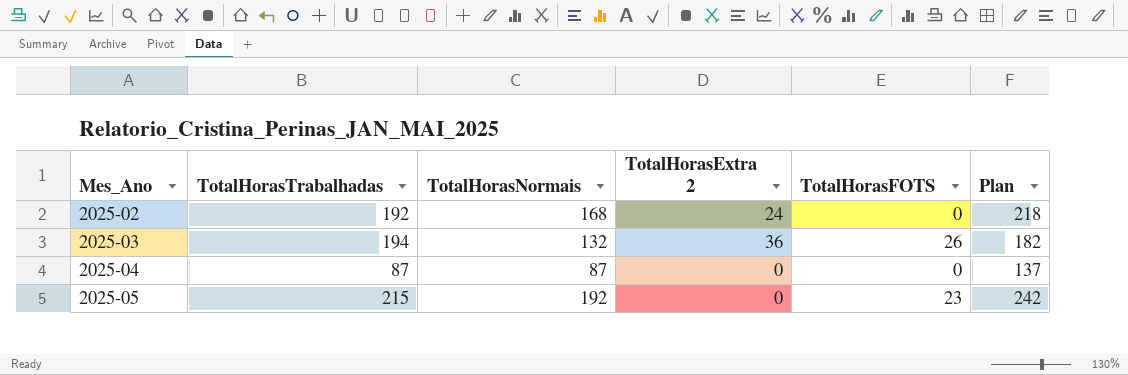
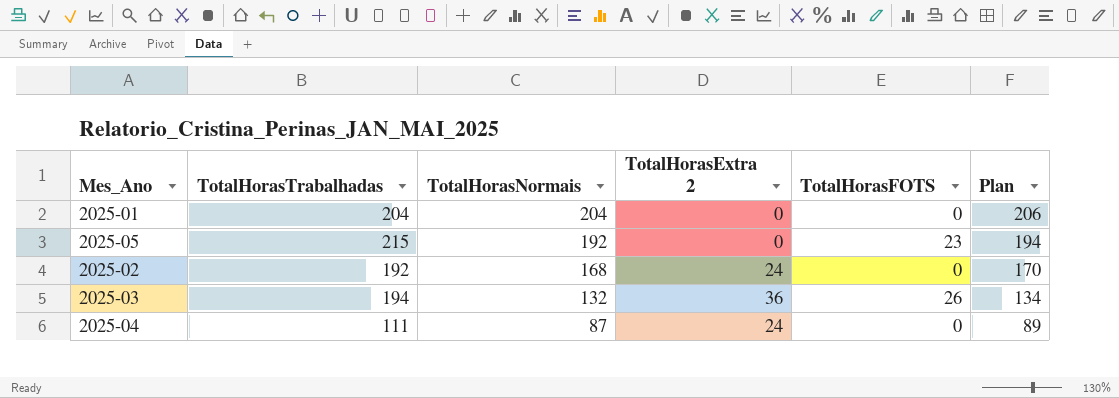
row order: Mes_Ano ascending -> TotalHorasNormais descending
column Plan | formula: [TotalHorasNormais] + 50 -> [TotalHorasNormais] + 2
row 2025-01: none -> 204 | 204 | 0 | 0 | 206
2025-04 | TotalHorasTrabalhadas: 87 -> 111
2025-04 | TotalHorasExtra 2: 0 -> 24

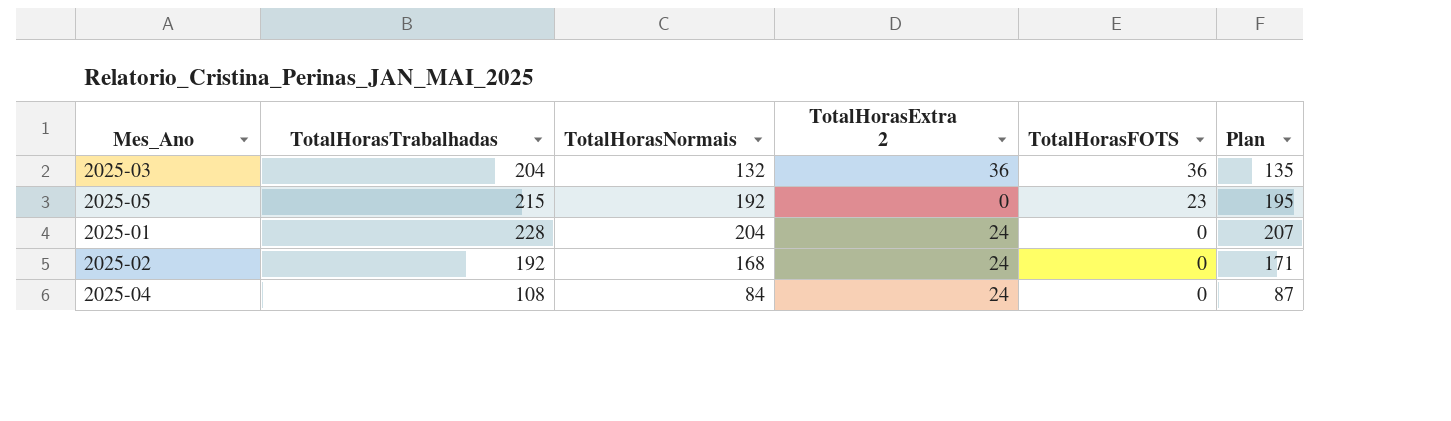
row order: TotalHorasNormais descending -> TotalHorasFOTS descending
column Plan | formula: [TotalHorasNormais] + 2 -> [TotalHorasNormais] + 3
2025-03 | TotalHorasTrabalhadas: 194 -> 204
2025-03 | TotalHorasFOTS: 26 -> 36
2025-01 | TotalHorasTrabalhadas: 204 -> 228
2025-01 | TotalHorasExtra 2: 0 -> 24
2025-04 | TotalHorasTrabalhadas: 111 -> 108
2025-04 | TotalHorasNormais: 87 -> 84

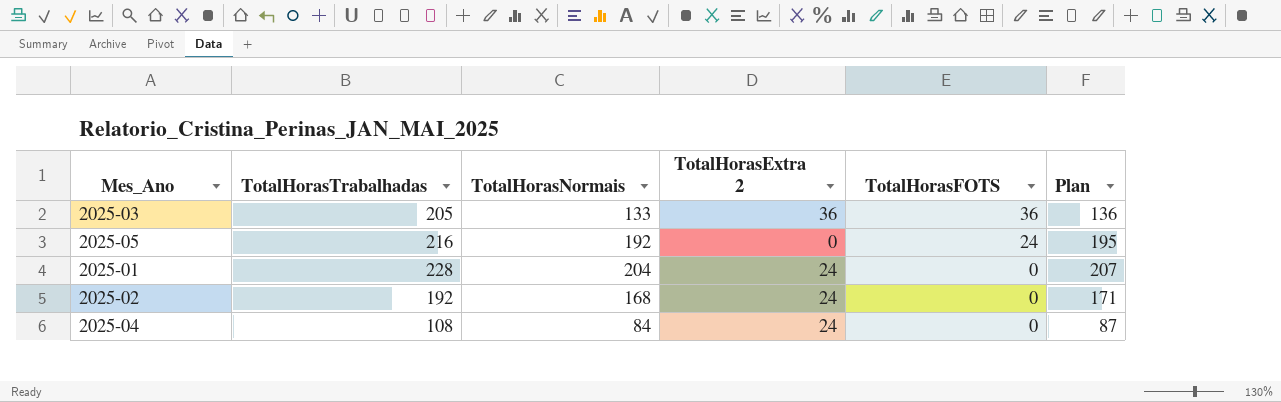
2025-03 | TotalHorasTrabalhadas: 204 -> 205
2025-03 | TotalHorasNormais: 132 -> 133
2025-03 | Plan: 135 -> 136
2025-05 | TotalHorasTrabalhadas: 215 -> 216
2025-05 | TotalHorasFOTS: 23 -> 24

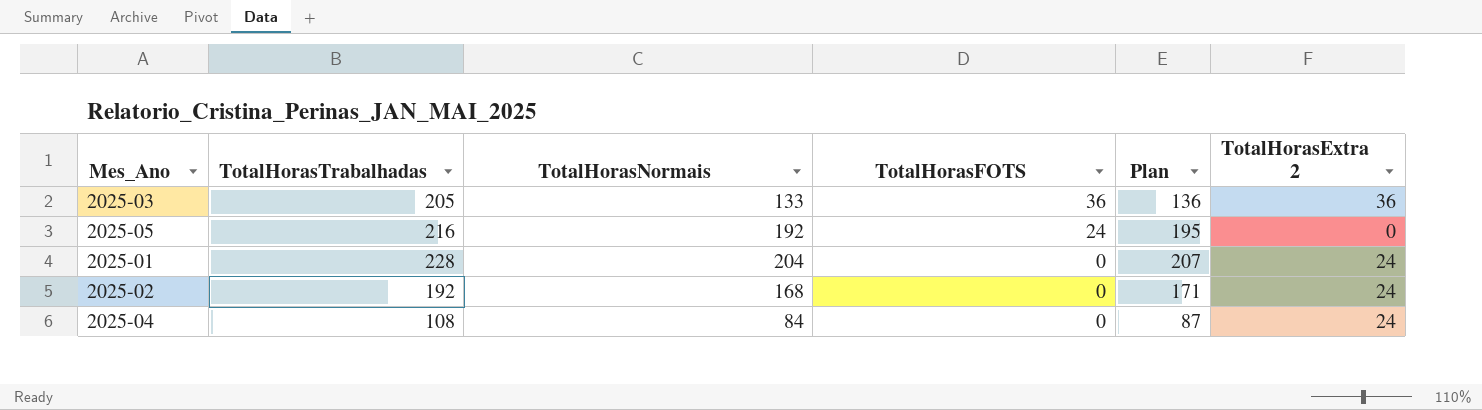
column TotalHorasExtra 2 | position: 4 -> 6

